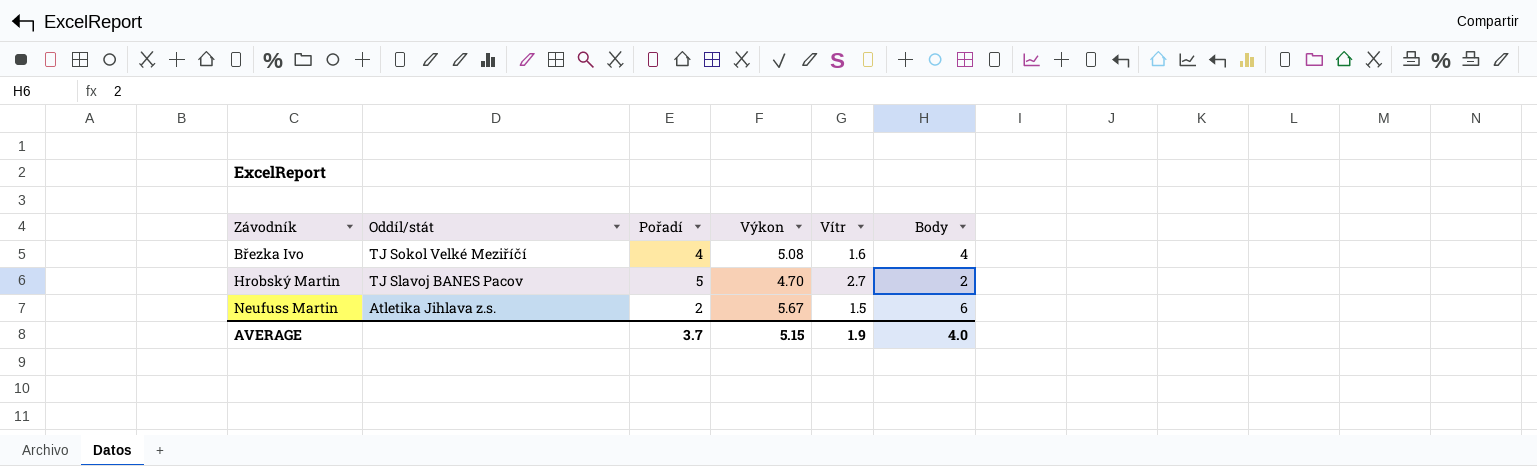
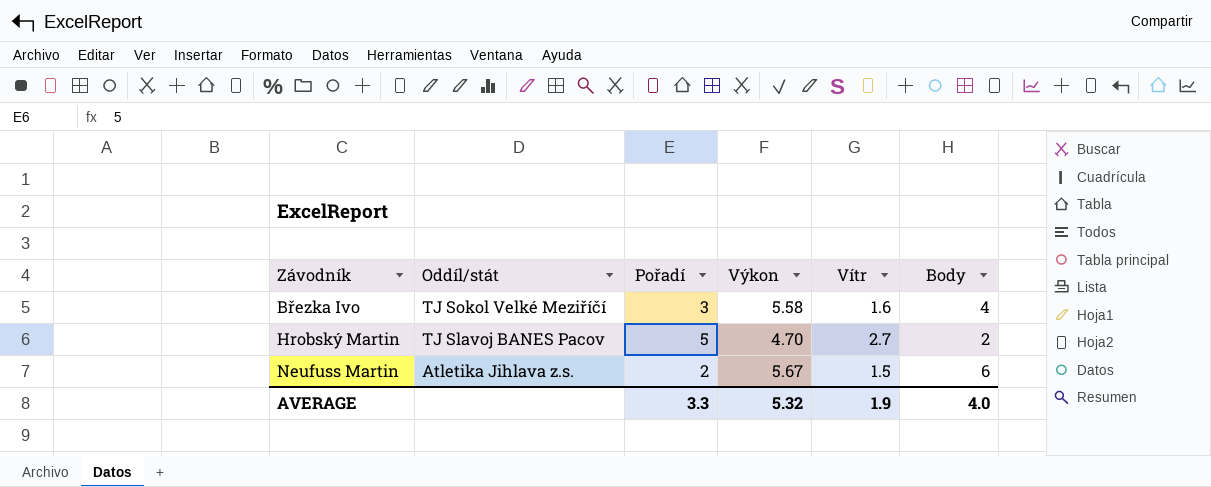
Březka Ivo | Pořadí: 4 -> 3
Březka Ivo | Výkon: 5.08 -> 5.58
AVERAGE | Pořadí: 3.7 -> 3.3
AVERAGE | Výkon: 5.15 -> 5.32

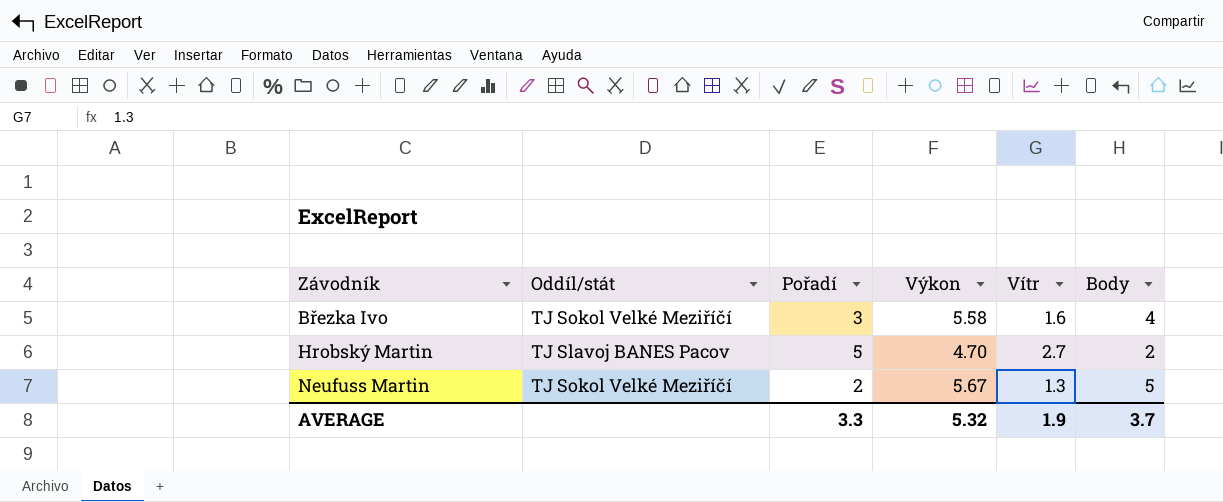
Neufuss Martin | Oddíl/stát: Atletika Jihlava z.s. -> TJ Sokol Velké Meziříčí
Neufuss Martin | Vítr: 1.5 -> 1.3
Neufuss Martin | Body: 6 -> 5
AVERAGE | Body: 4.0 -> 3.7

